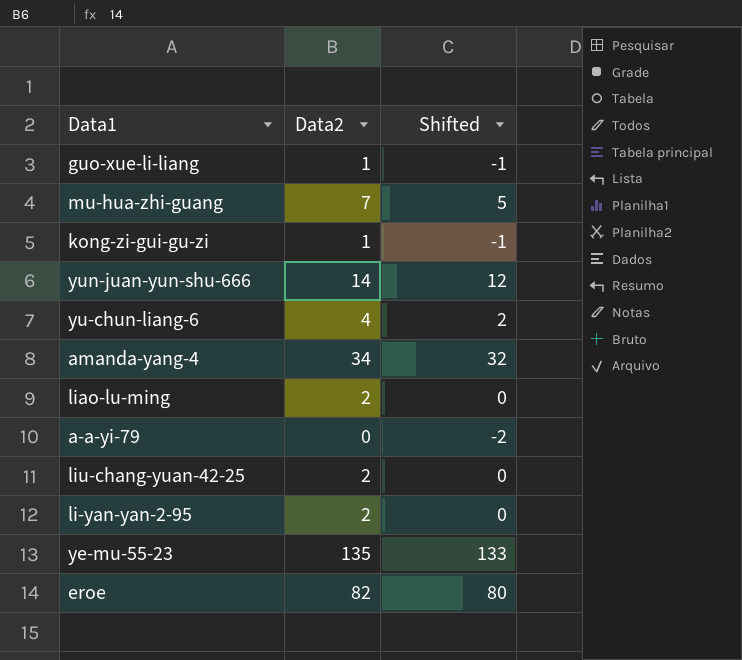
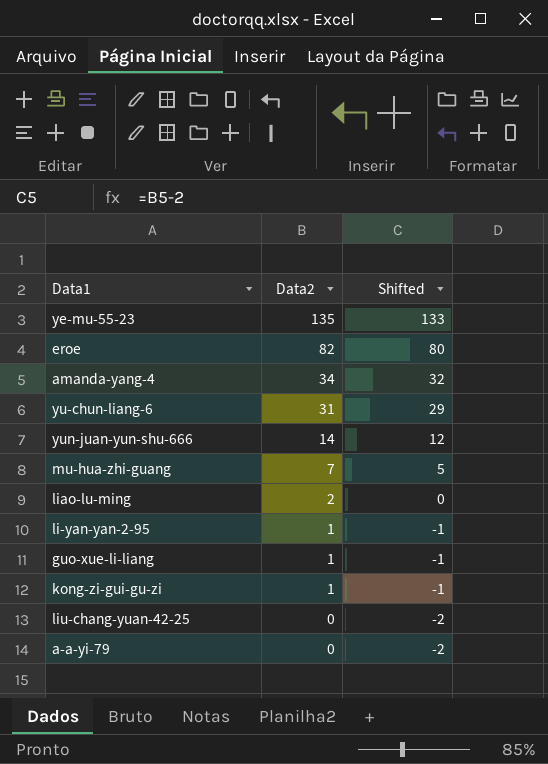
row order: none -> Data2 descending
yu-chun-liang-6 | Data2: 4 -> 31
yu-chun-liang-6 | Shifted: 2 -> 29
li-yan-yan-2-95 | Data2: 2 -> 1
li-yan-yan-2-95 | Shifted: 0 -> -1
liu-chang-yuan-42-25 | Data2: 2 -> 0
liu-chang-yuan-42-25 | Shifted: 0 -> -2

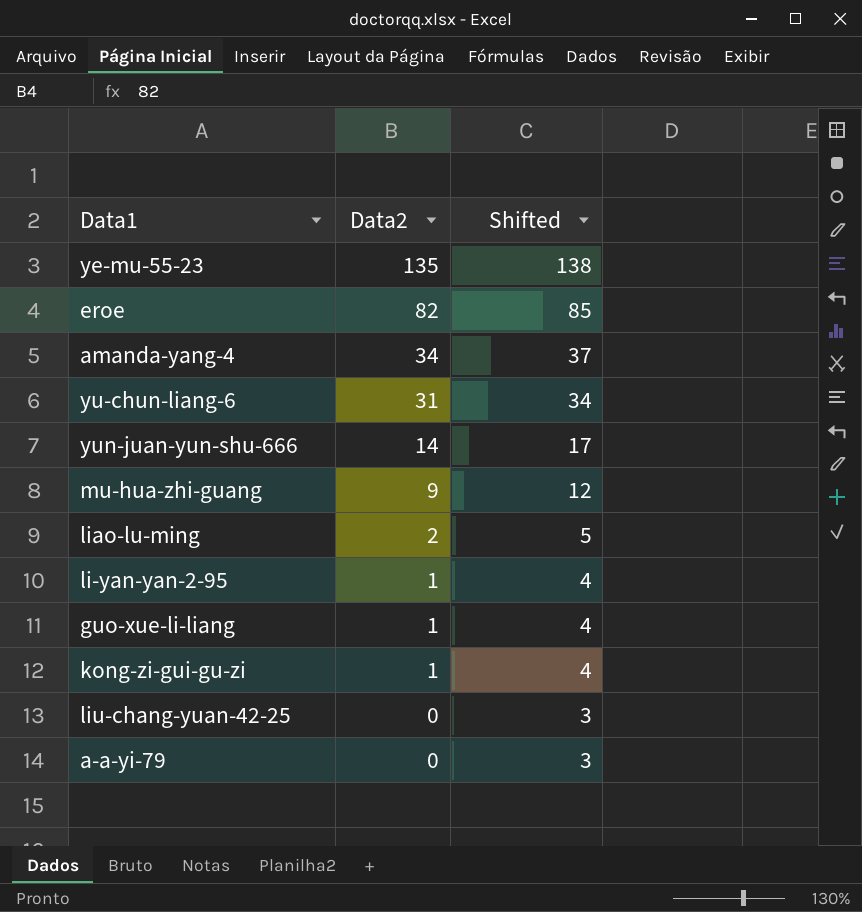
column Shifted | formula: [Data2] - 2 -> [Data2] + 3
mu-hua-zhi-guang | Data2: 7 -> 9

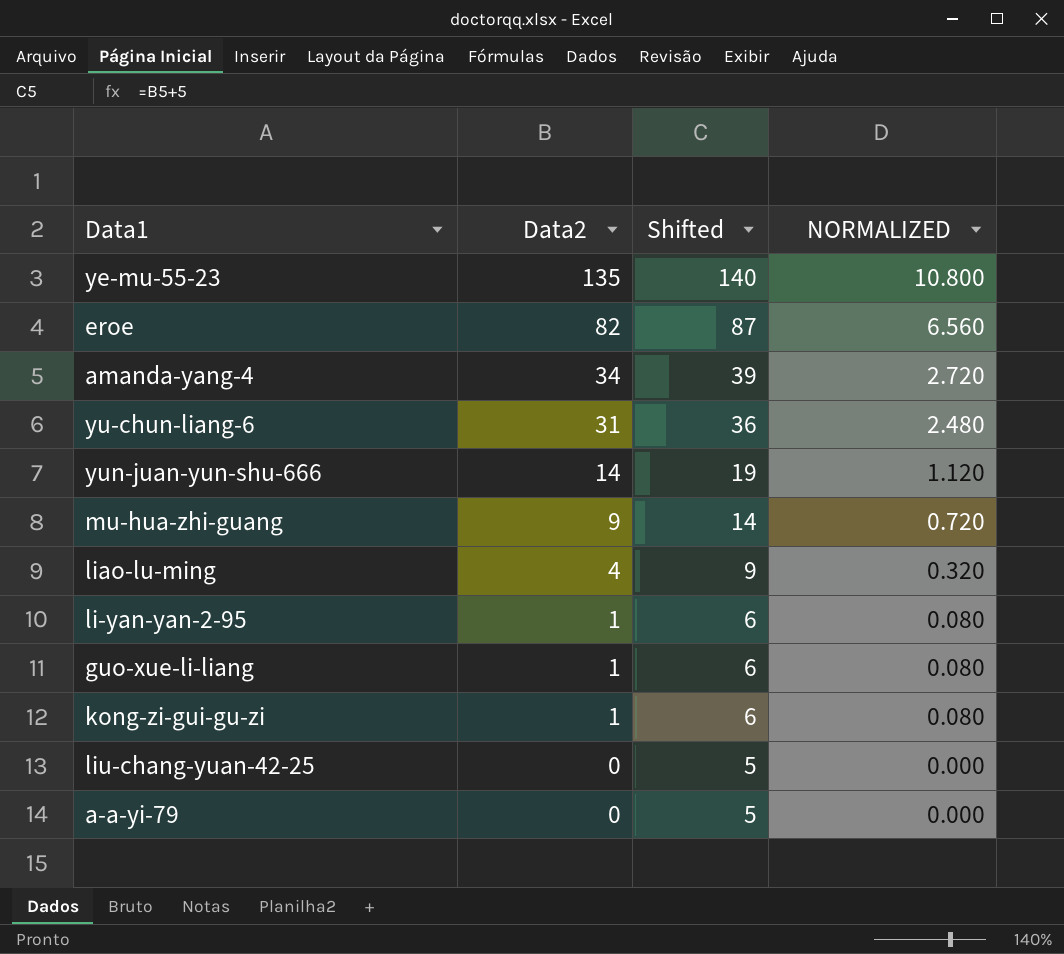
column Shifted | formula: [Data2] + 3 -> [Data2] + 5
column NORMALIZED | formula: none -> [Data2] * 0.08
liao-lu-ming | Data2: 2 -> 4

